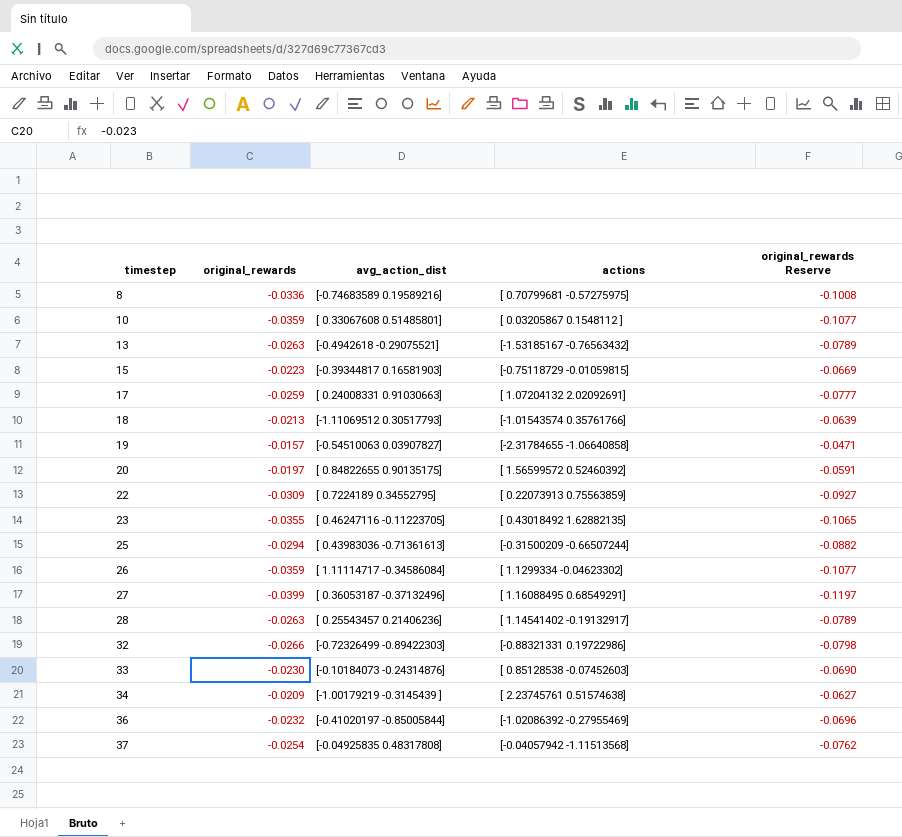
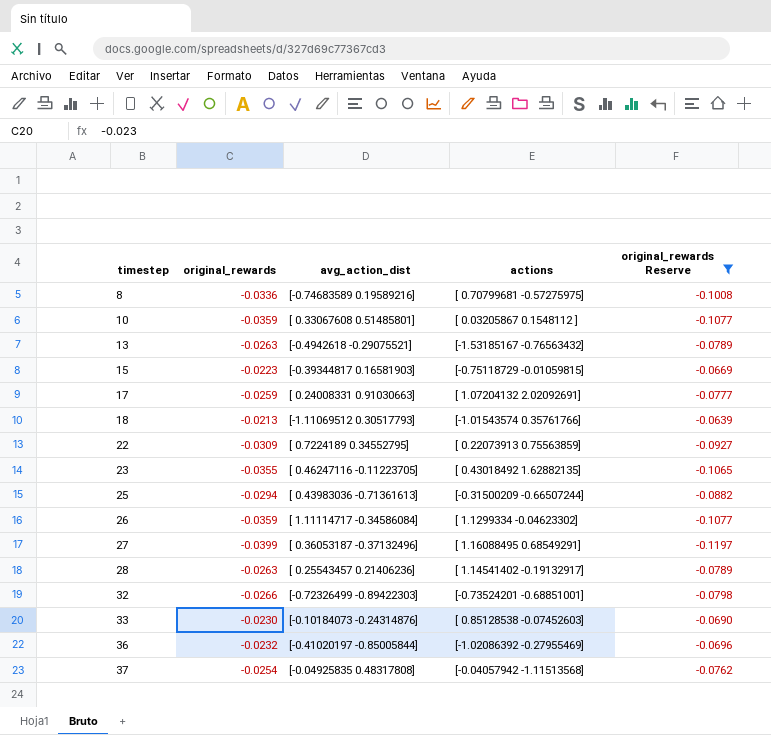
filter: none -> original_rewards Reserve <= -0.0639
32 | actions: [-0.88321331 0.19722986] -> [-0.73524201 -0.68851001]

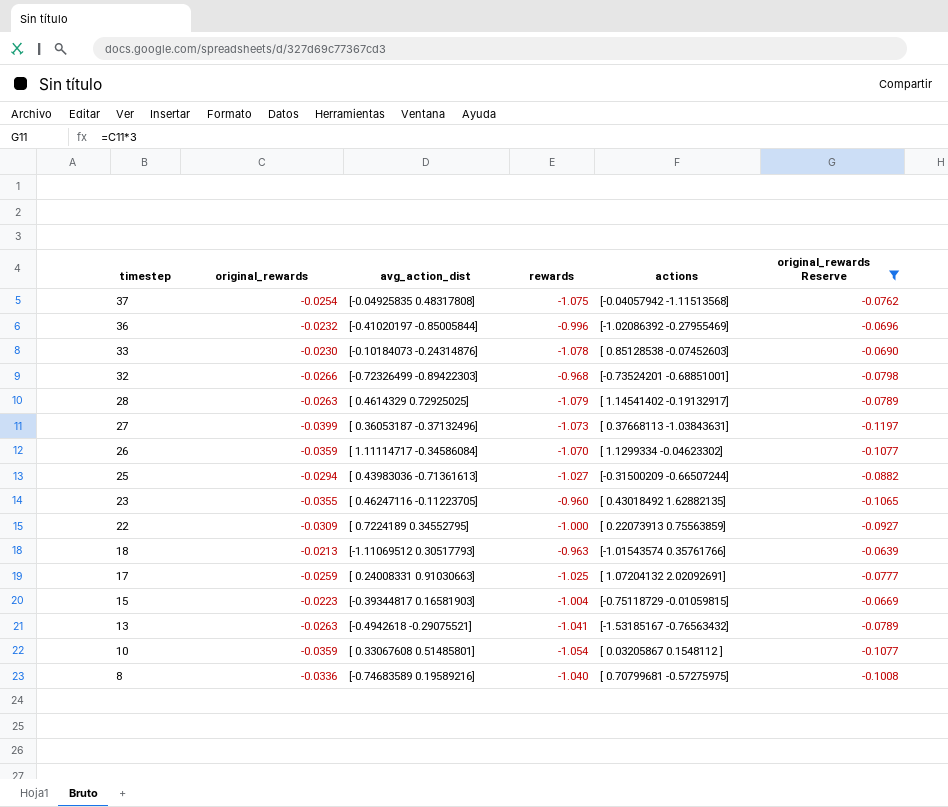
row order: timestep ascending -> timestep descending
column rewards | position: none -> 4
28 | avg_action_dist: [ 0.25543457 0.21406236] -> [ 0.4614329 0.72925025]
27 | actions: [ 1.16088495 0.68549291] -> [ 0.37668113 -1.03843631]

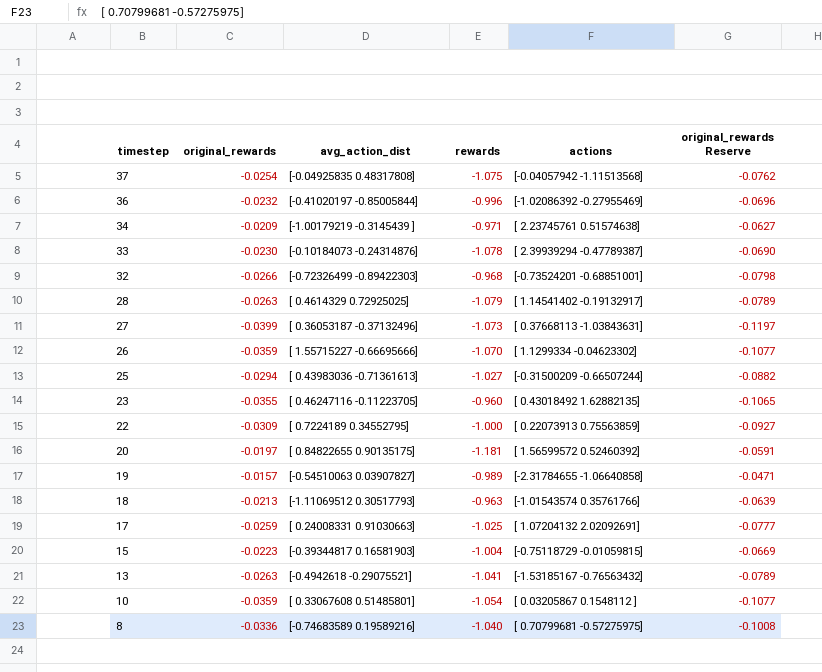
filter: original_rewards Reserve <= -0.0639 -> none
33 | actions: [ 0.85128538 -0.07452603] -> [ 2.39939294 -0.47789387]
26 | avg_action_dist: [ 1.11114717 -0.34586084] -> [ 1.55715227 -0.66695666]

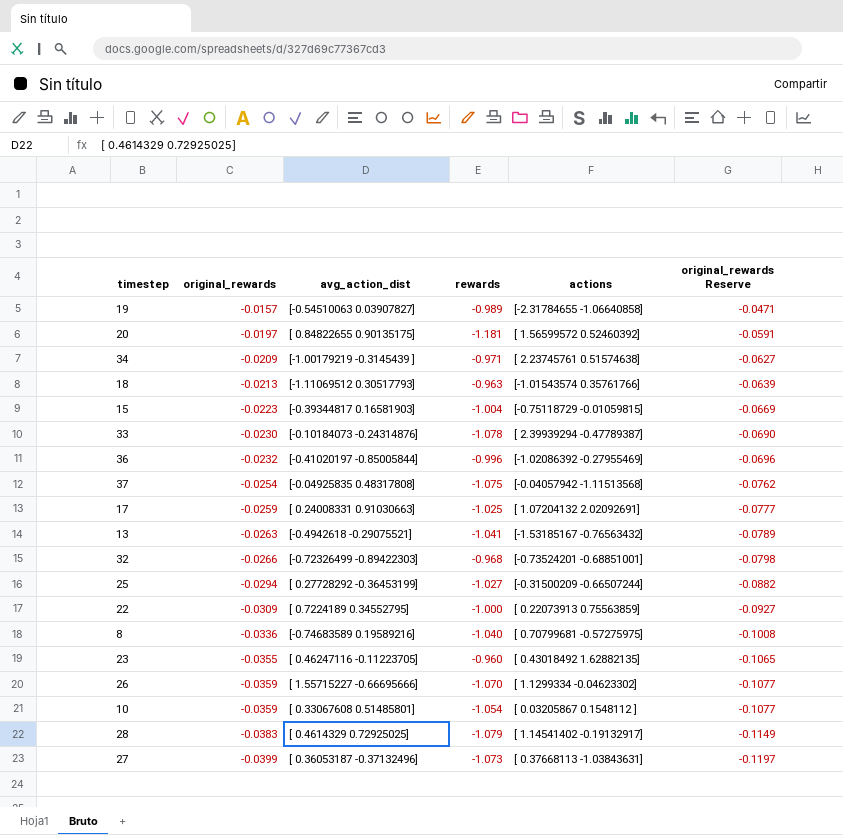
row order: timestep descending -> original_rewards descending
25 | avg_action_dist: [ 0.43983036 -0.71361613] -> [ 0.27728292 -0.36453199]
28 | original_rewards: -0.0263 -> -0.0383
28 | original_rewards Reserve: -0.0789 -> -0.1149

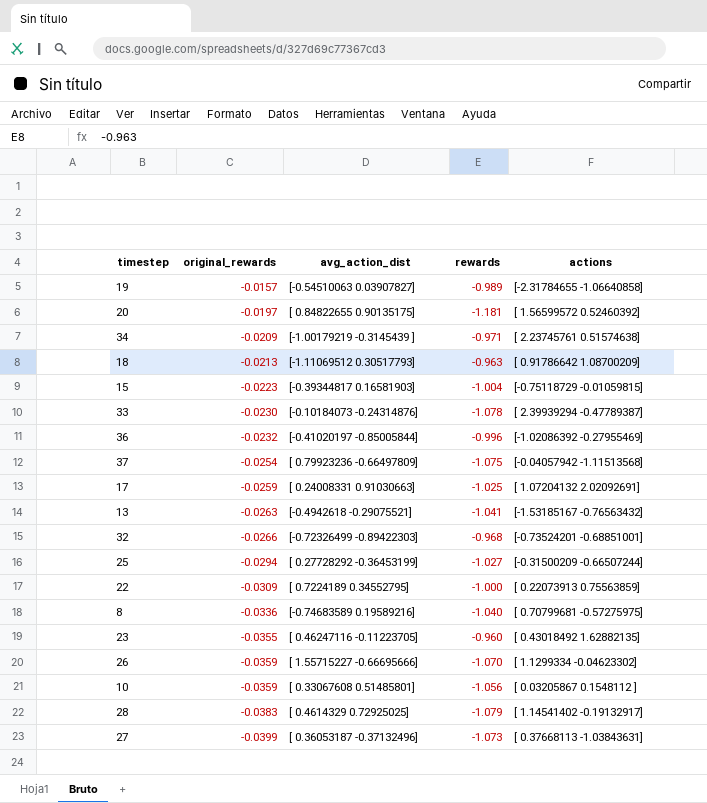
column original_rewards Reserve | formula: [original_rewards] * 3 -> none
18 | actions: [-1.01543574 0.35761766] -> [ 0.91786642 1.08700209]
37 | avg_action_dist: [-0.04925835 0.48317808] -> [ 0.79923236 -0.66497809]
10 | rewards: -1.054 -> -1.056

